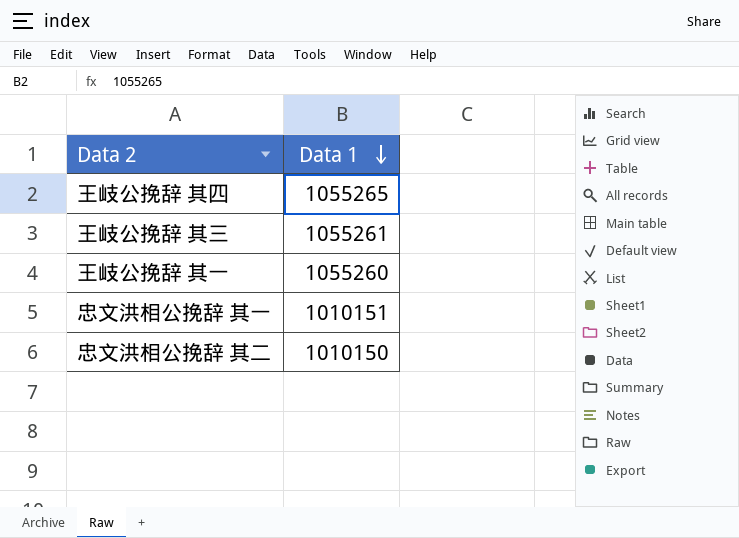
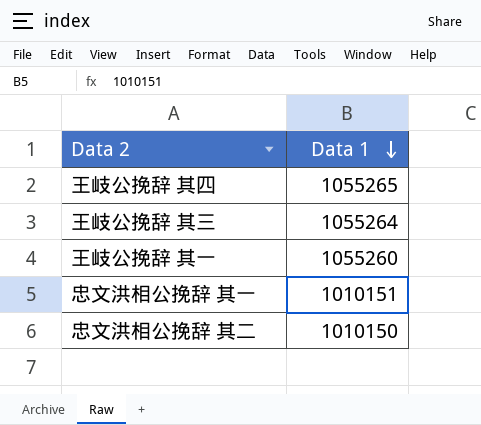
王岐公挽辞 其三 | Data 1: 1055261 -> 1055264

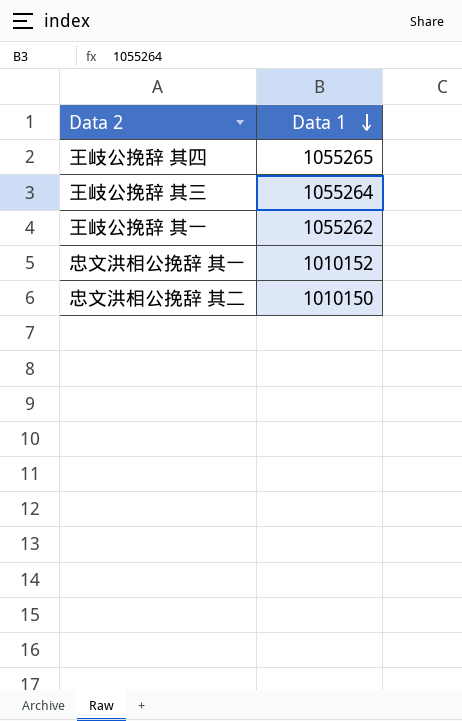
王岐公挽辞 其一 | Data 1: 1055260 -> 1055262
忠文洪相公挽辞 其一 | Data 1: 1010151 -> 1010152

